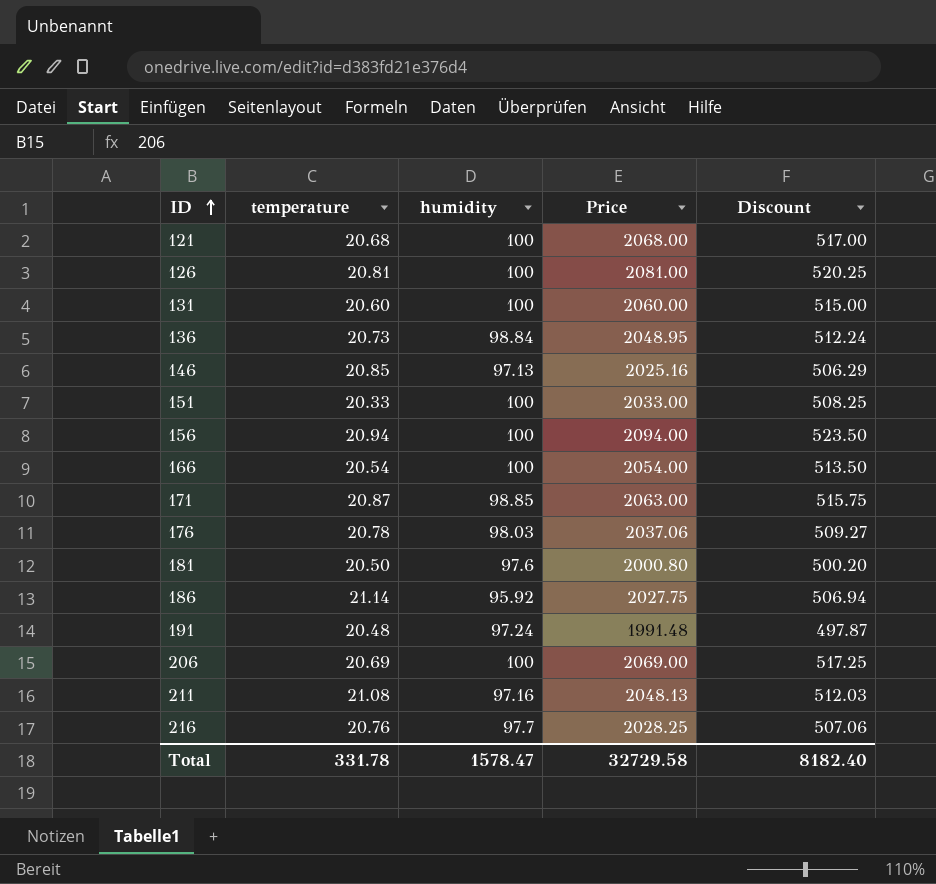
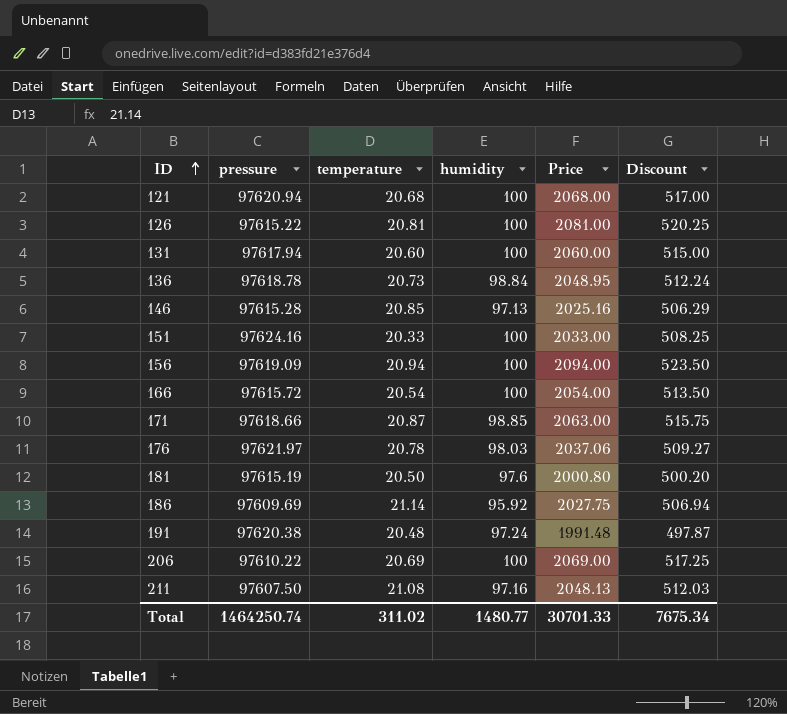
column pressure | position: none -> 2
row 216: 20.76 | 97.7 | 2028.25 | 507.06 -> none
Total | temperature: 331.78 -> 311.02
Total | humidity: 1578.47 -> 1480.77
Total | Price: 32729.58 -> 30701.33
Total | Discount: 8182.40 -> 7675.34

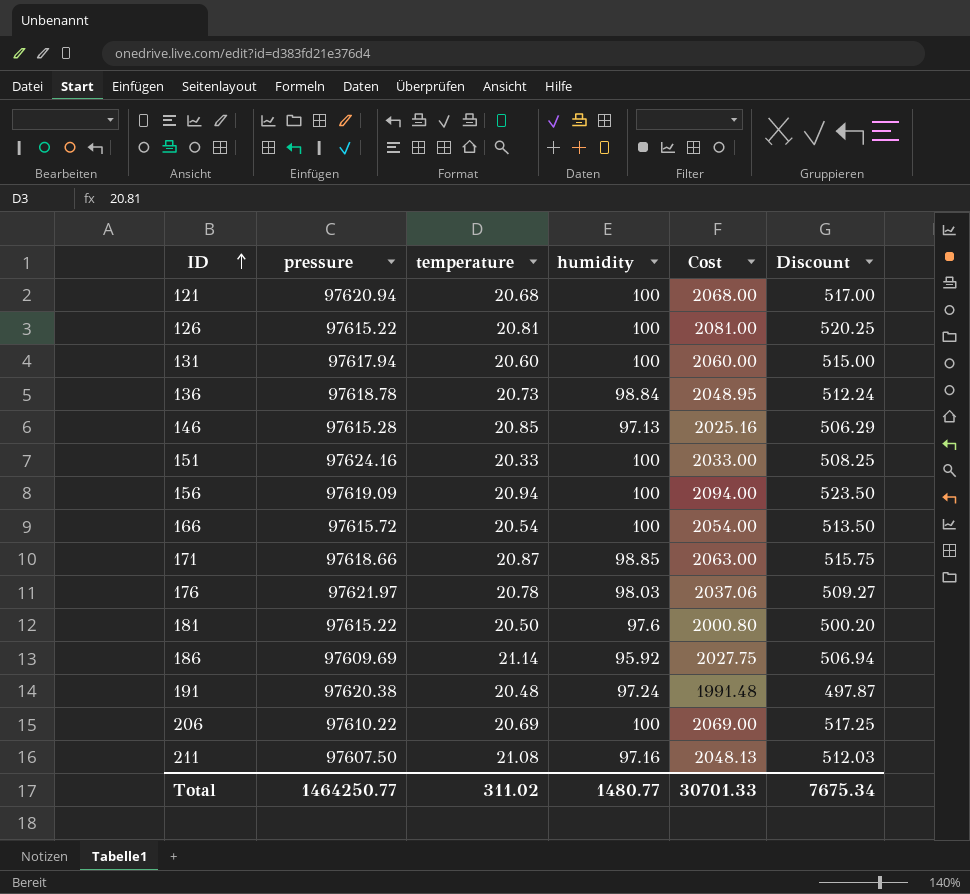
column name: Price -> Cost
181 | pressure: 97615.19 -> 97615.22
Total | pressure: 1464250.74 -> 1464250.77

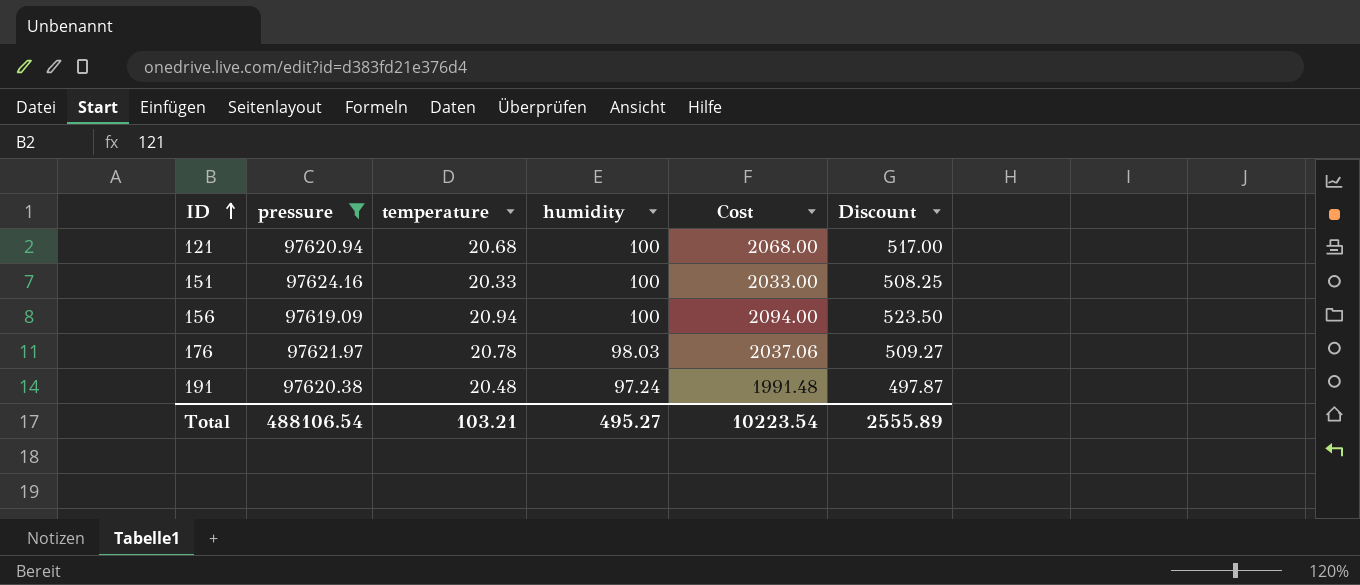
filter: none -> pressure >= 97619.09
Total | pressure: 1464250.77 -> 488106.54
Total | temperature: 311.02 -> 103.21
Total | humidity: 1480.77 -> 495.27
Total | Cost: 30701.33 -> 10223.54
Total | Discount: 7675.34 -> 2555.89

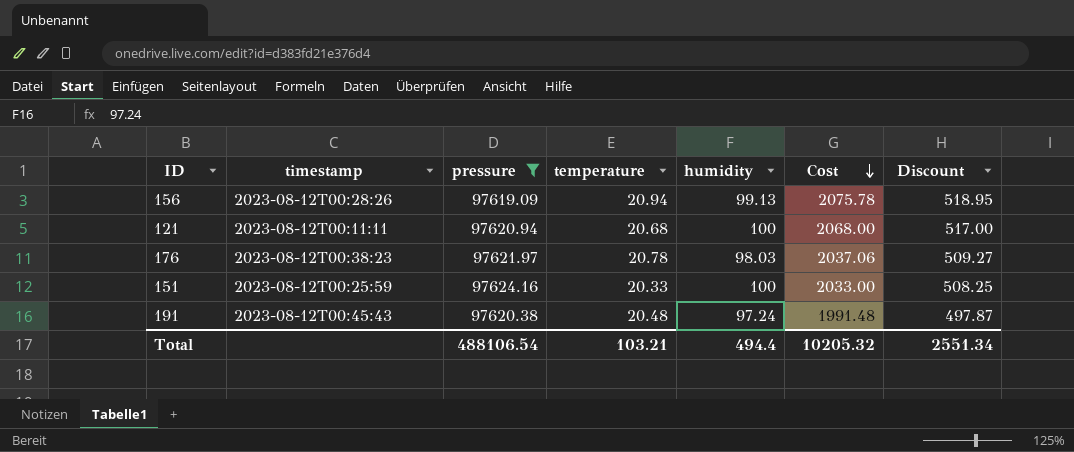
row order: ID ascending -> Cost descending
column timestamp | position: none -> 2
156 | humidity: 100 -> 99.13
156 | Cost: 2094.00 -> 2075.78
156 | Discount: 523.50 -> 518.95
Total | humidity: 495.27 -> 494.4
Total | Cost: 10223.54 -> 10205.32
Total | Discount: 2555.89 -> 2551.34

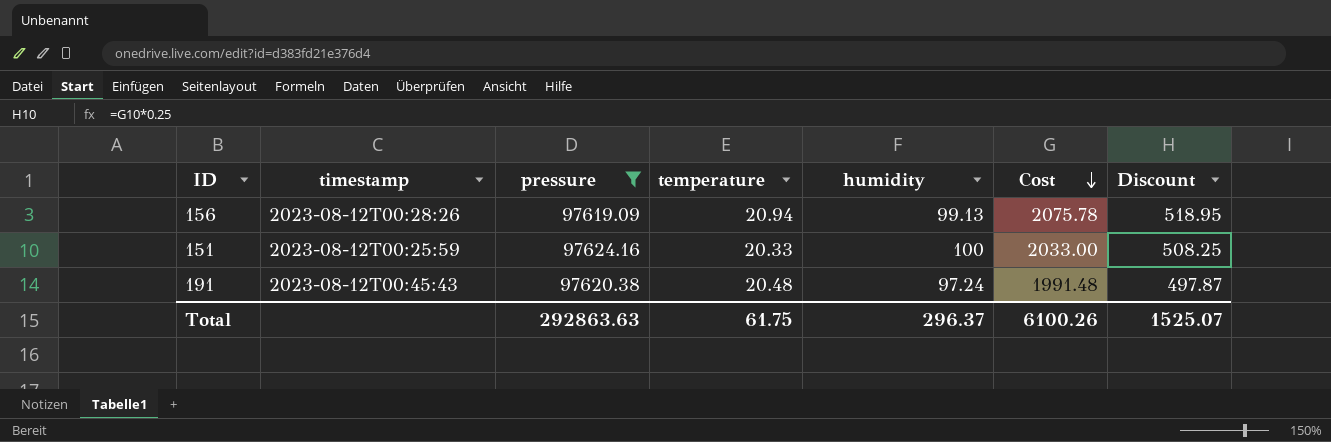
row 121: 2023-08-12T00:11:11 | 97620.94 | 20.68 | 100 | 2068.00 | 517.00 -> none
row 176: 2023-08-12T00:38:23 | 97621.97 | 20.78 | 98.03 | 2037.06 | 509.27 -> none
Total | pressure: 488106.54 -> 292863.63
Total | temperature: 103.21 -> 61.75
Total | humidity: 494.4 -> 296.37
Total | Cost: 10205.32 -> 6100.26
Total | Discount: 2551.34 -> 1525.07

